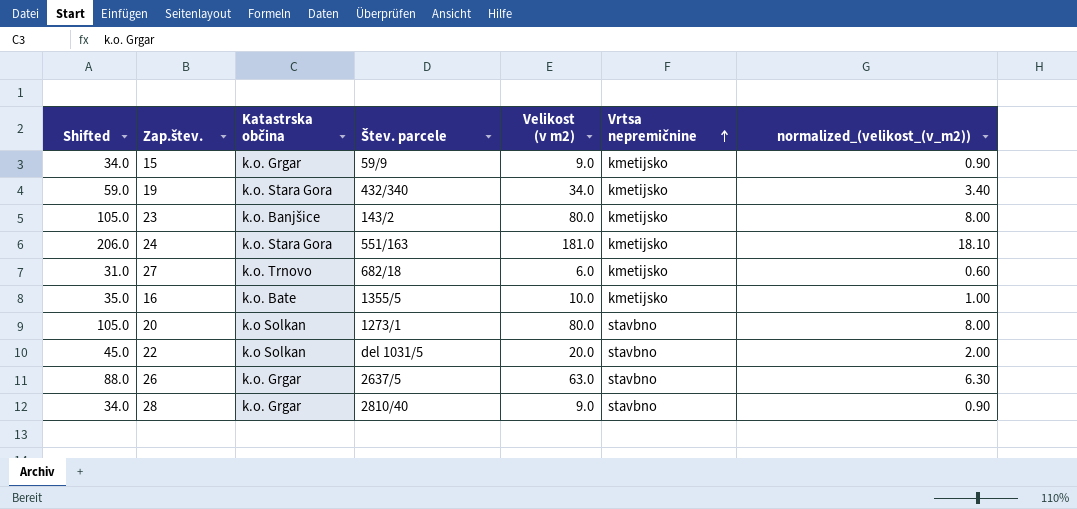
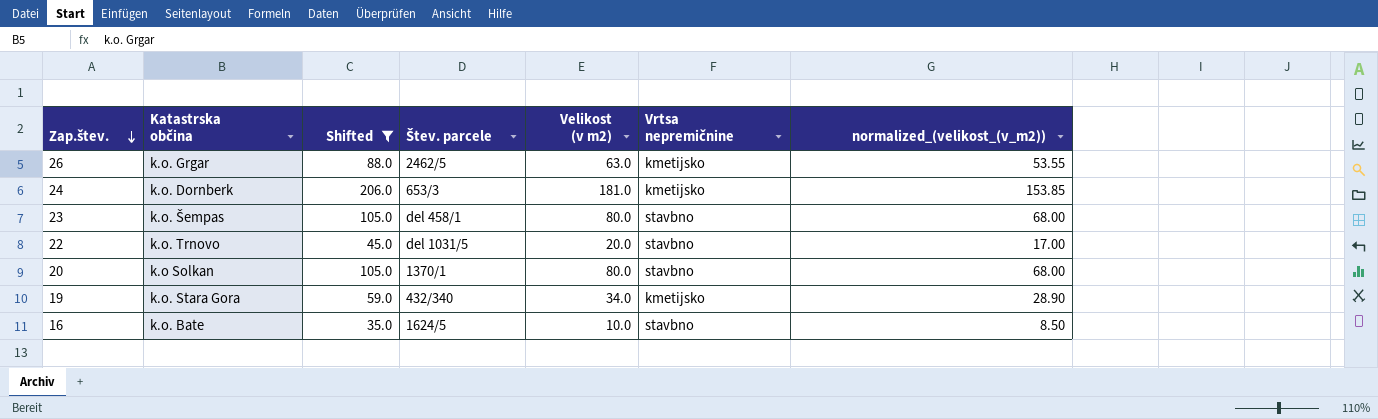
filter: none -> Shifted >= 35.0
row order: Vrtsa nepremičnine ascending -> Zap.štev. descending
column Shifted | position: 1 -> 3
column normalized_(velikost_(v_m2)) | formula: [Velikost (v m2)] * 0.1 -> [Velikost (v m2)] * 0.85
26 | Štev. parcele: 2637/5 -> 2462/5
26 | Vrtsa nepremičnine: stavbno -> kmetijsko
24 | Katastrska občina: k.o. Stara Gora -> k.o. Dornberk
24 | Štev. parcele: 551/163 -> 653/3
23 | Katastrska občina: k.o. Banjšice -> k.o. Šempas
23 | Štev. parcele: 143/2 -> del 458/1
23 | Vrtsa nepremičnine: kmetijsko -> stavbno
22 | Katastrska občina: k.o Solkan -> k.o. Trnovo
20 | Štev. parcele: 1273/1 -> 1370/1
16 | Štev. parcele: 1355/5 -> 1624/5
16 | Vrtsa nepremičnine: kmetijsko -> stavbno

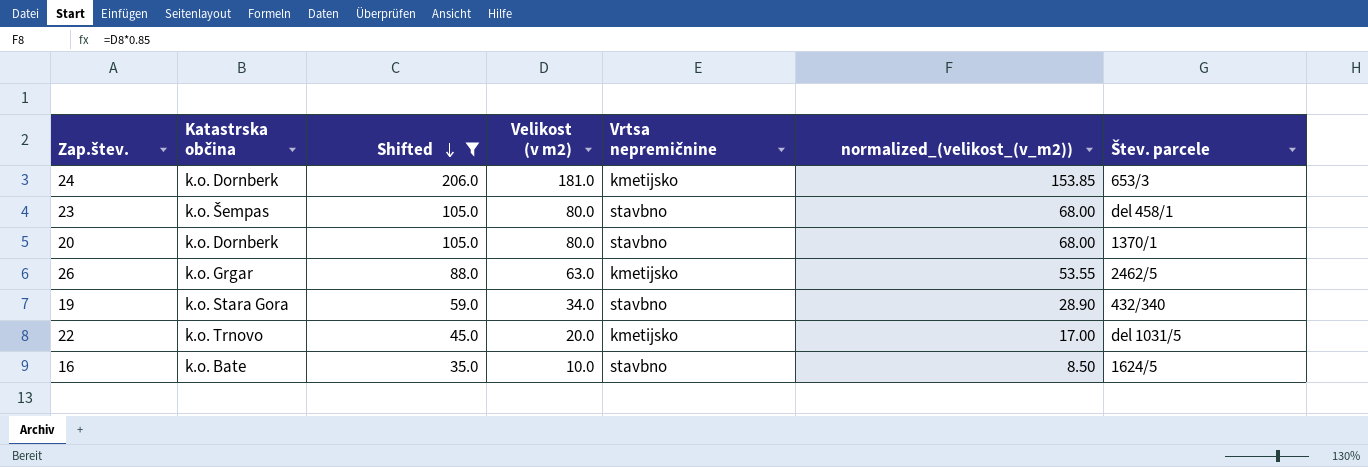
row order: Zap.štev. descending -> Shifted descending
column Štev. parcele | position: 4 -> 7
20 | Katastrska občina: k.o Solkan -> k.o. Dornberk
19 | Vrtsa nepremičnine: kmetijsko -> stavbno
22 | Vrtsa nepremičnine: stavbno -> kmetijsko

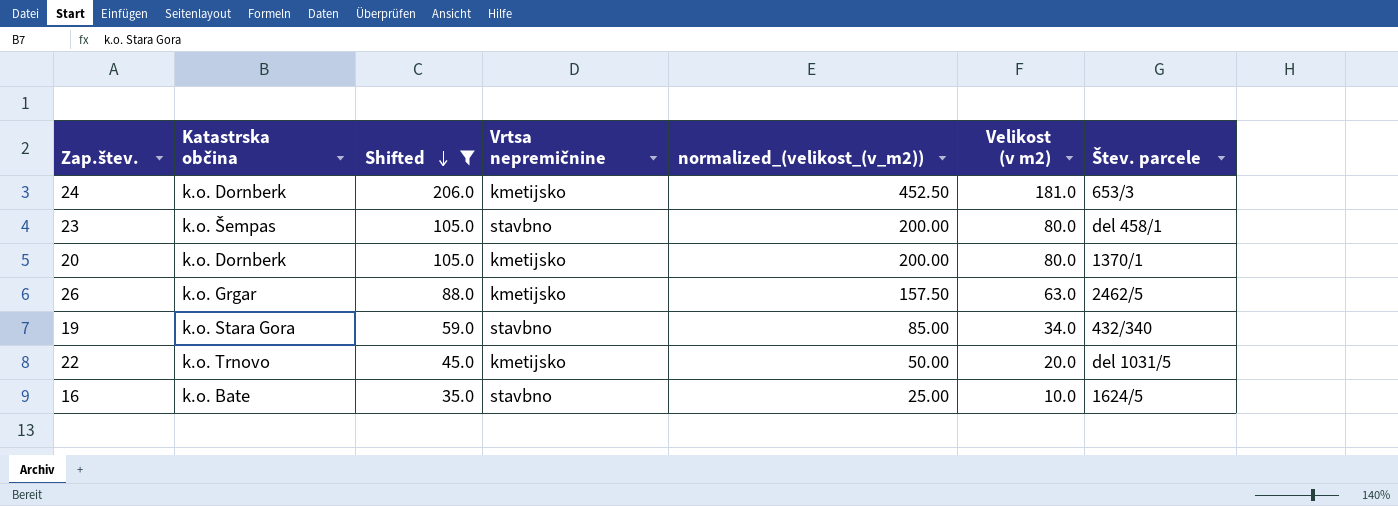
column normalized_(velikost_(v_m2)) | formula: [Velikost (v m2)] * 0.85 -> [Velikost (v m2)] * 2.5
column Velikost (v m2) | position: 4 -> 6
20 | Vrtsa nepremičnine: stavbno -> kmetijsko

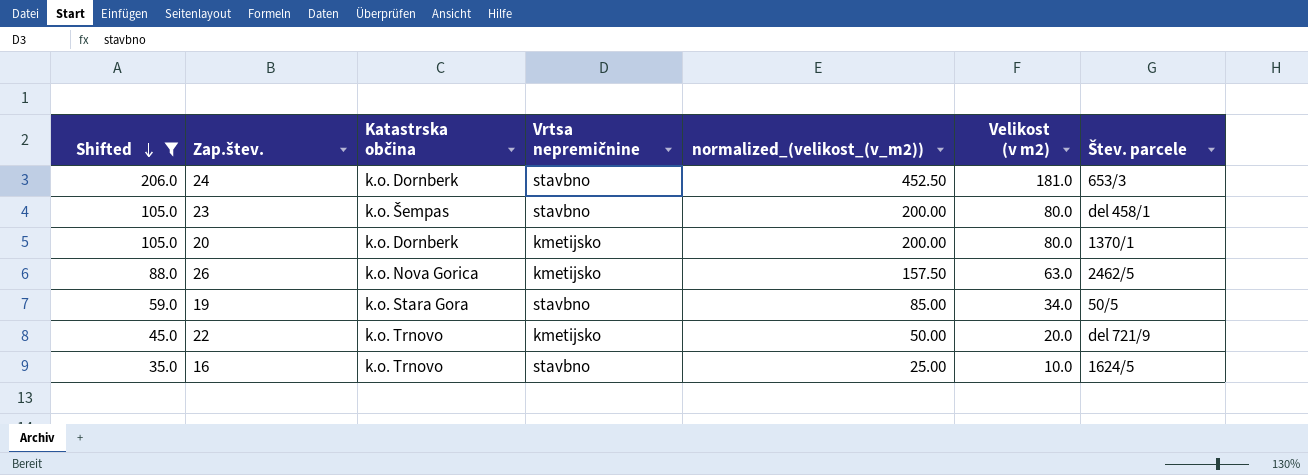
column Shifted | position: 3 -> 1
24 | Vrtsa nepremičnine: kmetijsko -> stavbno
26 | Katastrska občina: k.o. Grgar -> k.o. Nova Gorica
19 | Štev. parcele: 432/340 -> 50/5
22 | Štev. parcele: del 1031/5 -> del 721/9
16 | Katastrska občina: k.o. Bate -> k.o. Trnovo

